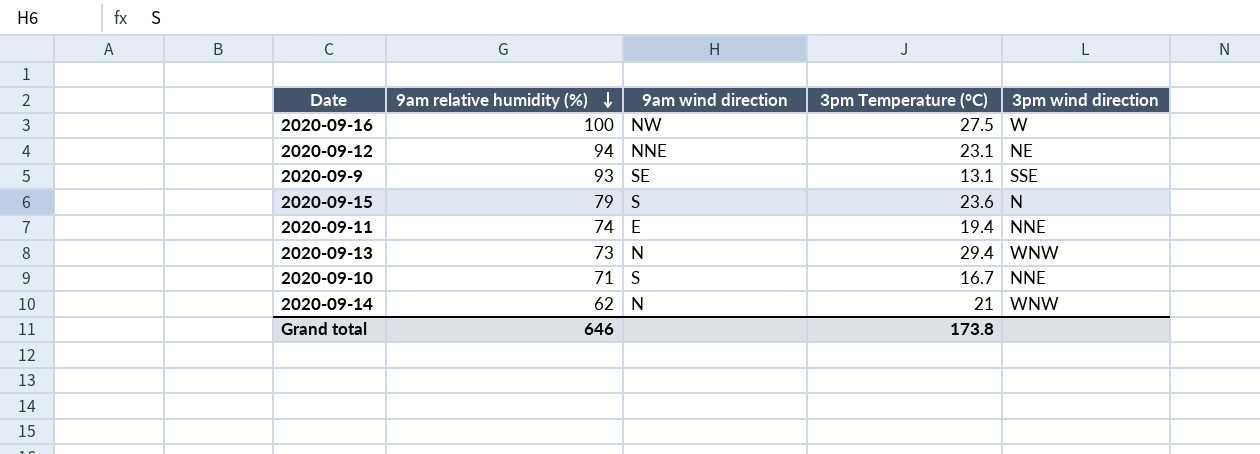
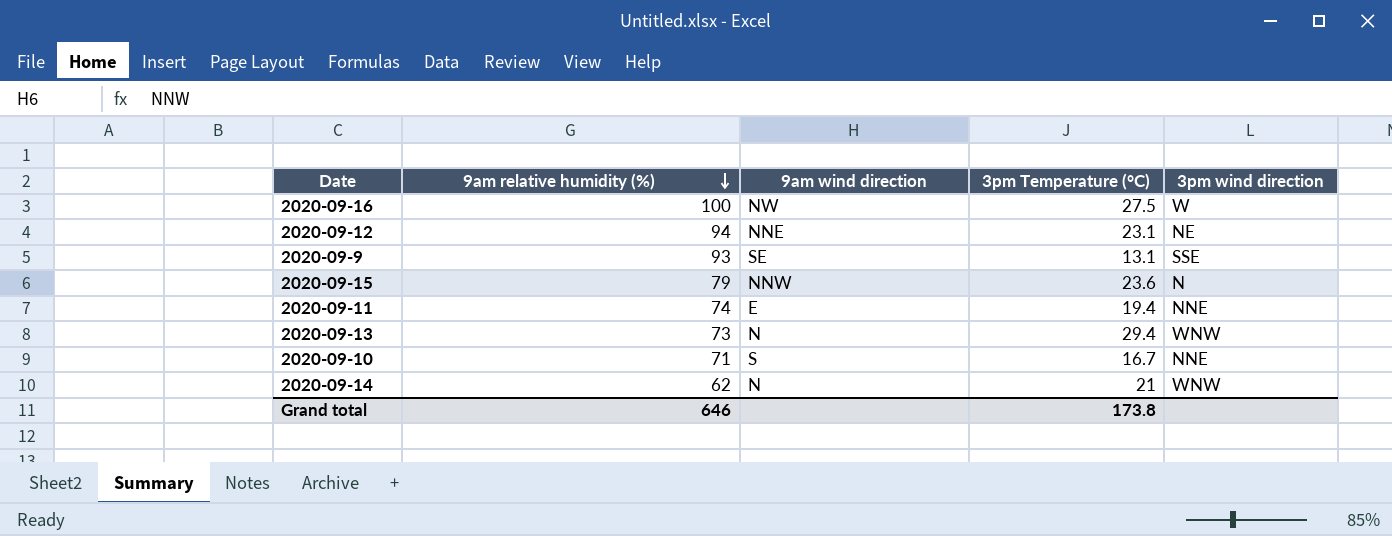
2020-09-15 | 9am wind direction: S -> NNW

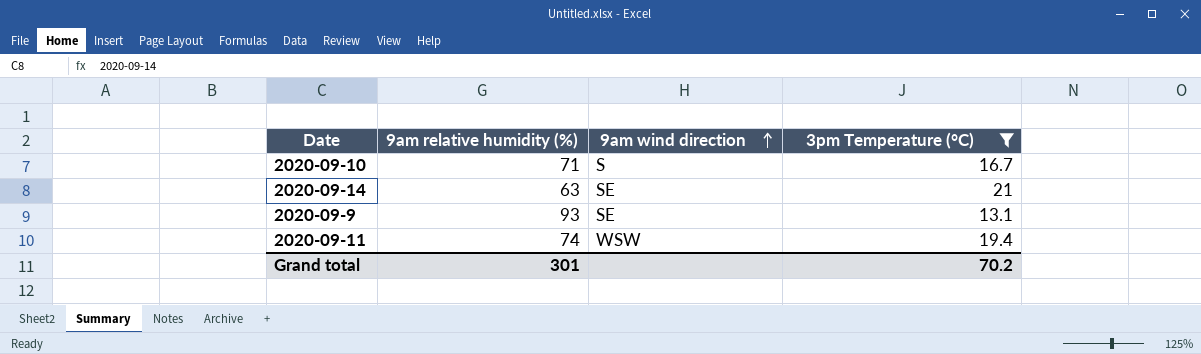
filter: none -> 3pm Temperature (°C) <= 21
row order: 9am relative humidity (%) descending -> 9am wind direction ascending
column 3pm wind direction | position: 5 -> none
2020-09-14 | 9am relative humidity (%): 62 -> 63
2020-09-14 | 9am wind direction: N -> SE
2020-09-11 | 9am wind direction: E -> WSW
Grand total | 9am relative humidity (%): 646 -> 301
Grand total | 3pm Temperature (°C): 173.8 -> 70.2

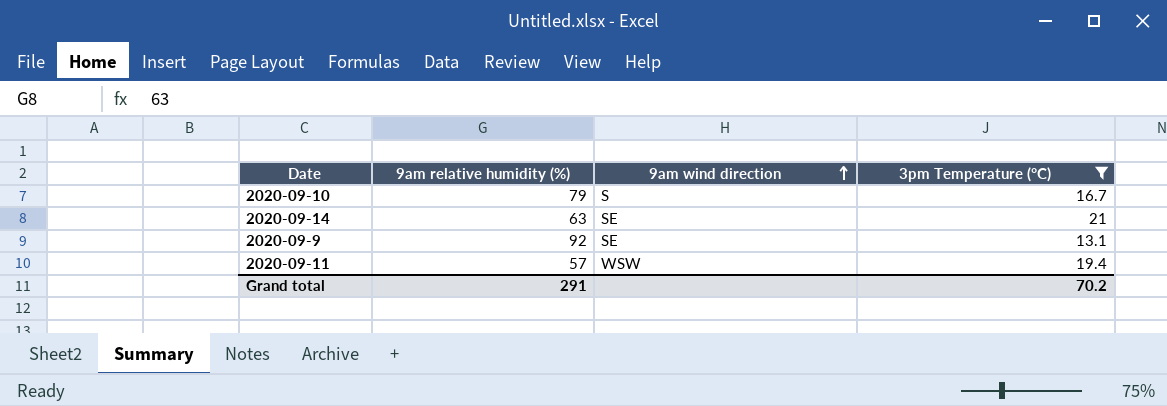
2020-09-10 | 9am relative humidity (%): 71 -> 79
2020-09-9 | 9am relative humidity (%): 93 -> 92
2020-09-11 | 9am relative humidity (%): 74 -> 57
Grand total | 9am relative humidity (%): 301 -> 291

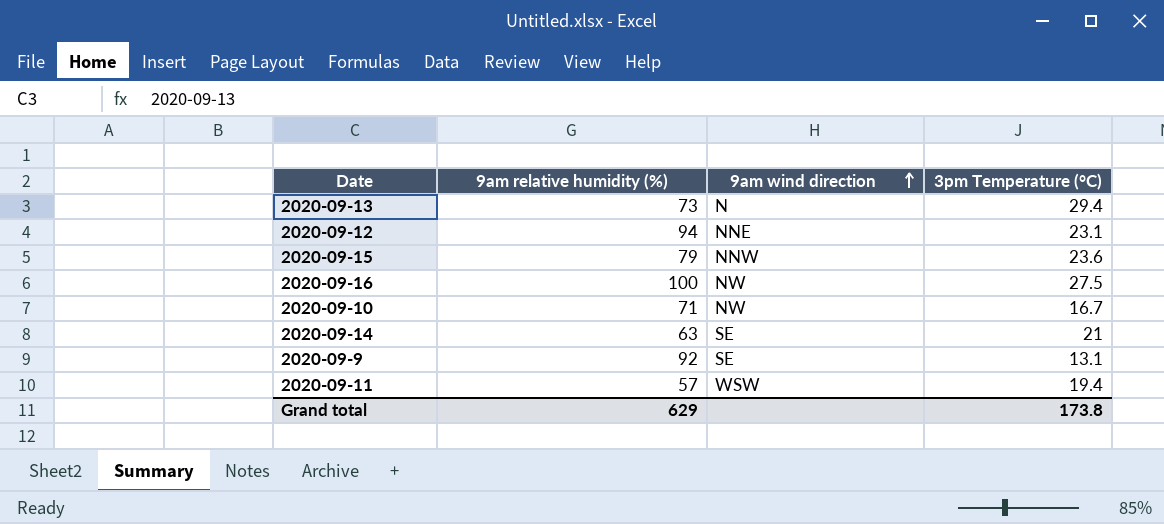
filter: 3pm Temperature (°C) <= 21 -> none
2020-09-10 | 9am relative humidity (%): 79 -> 71
2020-09-10 | 9am wind direction: S -> NW
Grand total | 9am relative humidity (%): 291 -> 629
Grand total | 3pm Temperature (°C): 70.2 -> 173.8

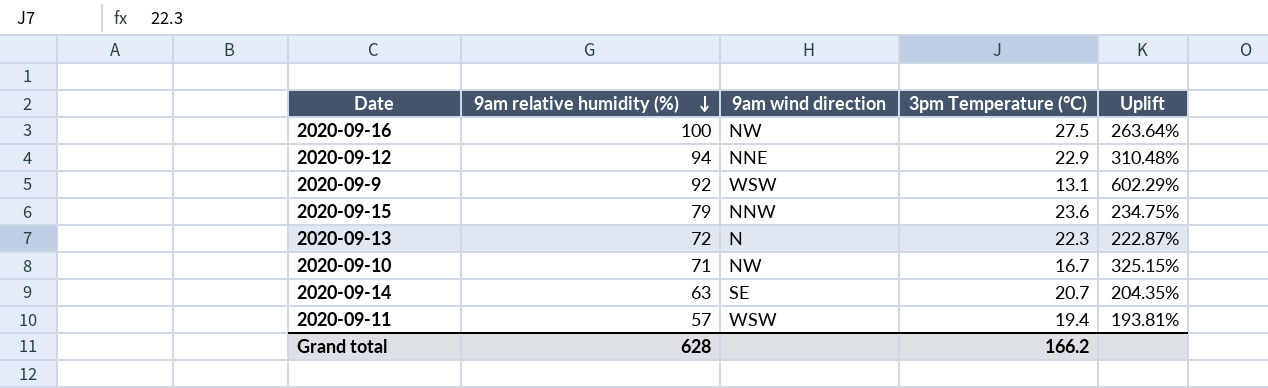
row order: 9am wind direction ascending -> 9am relative humidity (%) descending
column Uplift | formula: none -> ([9am relative humidity (%)] - [3pm Temperature (°C)]) / [3pm Temperature (°C)]
2020-09-12 | 3pm Temperature (°C): 23.1 -> 22.9
2020-09-9 | 9am wind direction: SE -> WSW
2020-09-13 | 9am relative humidity (%): 73 -> 72
2020-09-13 | 3pm Temperature (°C): 29.4 -> 22.3
2020-09-14 | 3pm Temperature (°C): 21 -> 20.7
Grand total | 9am relative humidity (%): 629 -> 628
Grand total | 3pm Temperature (°C): 173.8 -> 166.2

